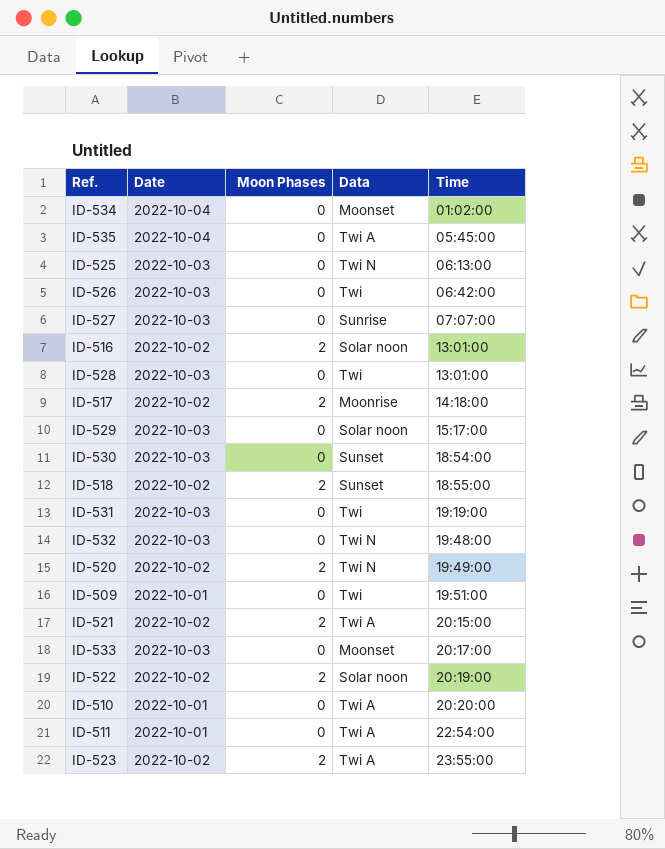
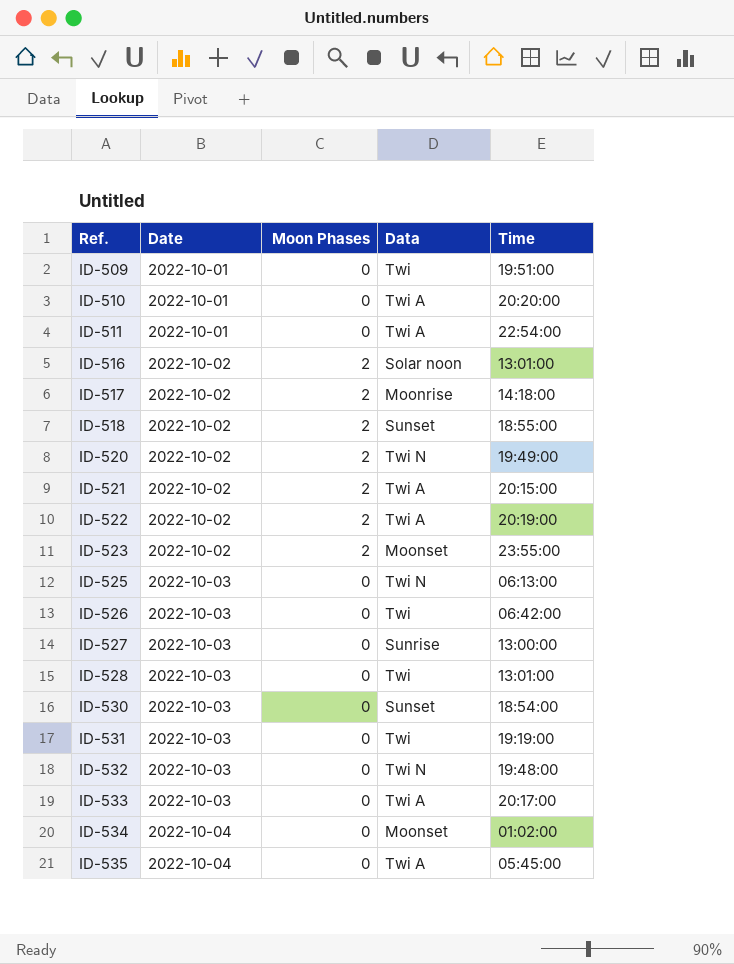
row order: Time ascending -> Ref. ascending
row ID-529: 2022-10-03 | 0 | Solar noon | 15:17:00 -> none
ID-522 | Data: Solar noon -> Twi A
ID-523 | Data: Twi A -> Moonset
ID-527 | Time: 07:07:00 -> 13:00:00
ID-533 | Data: Moonset -> Twi A

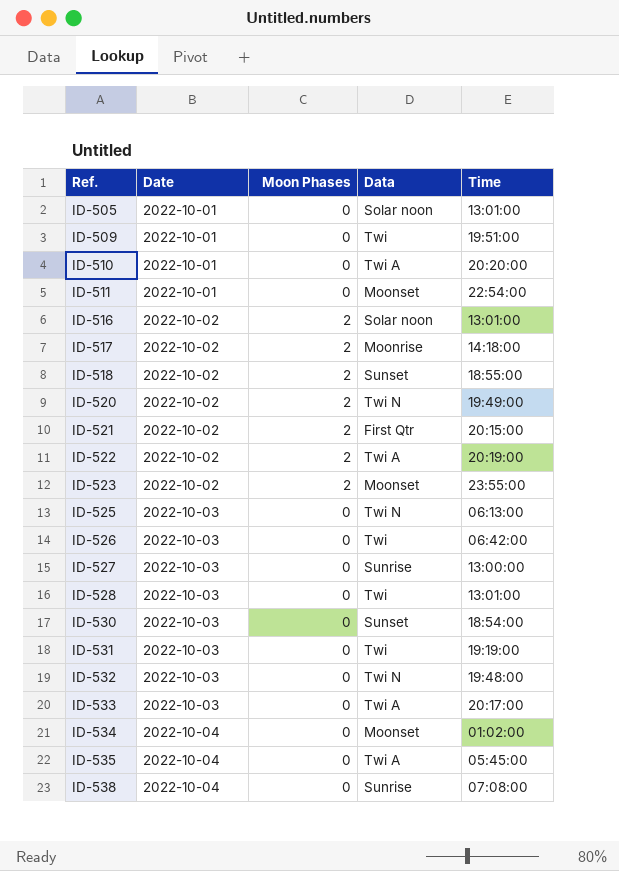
row ID-505: none -> 2022-10-01 | 0 | Solar noon | 13:01:00
ID-511 | Data: Twi A -> Moonset
ID-521 | Data: Twi A -> First Qtr
row ID-538: none -> 2022-10-04 | 0 | Sunrise | 07:08:00

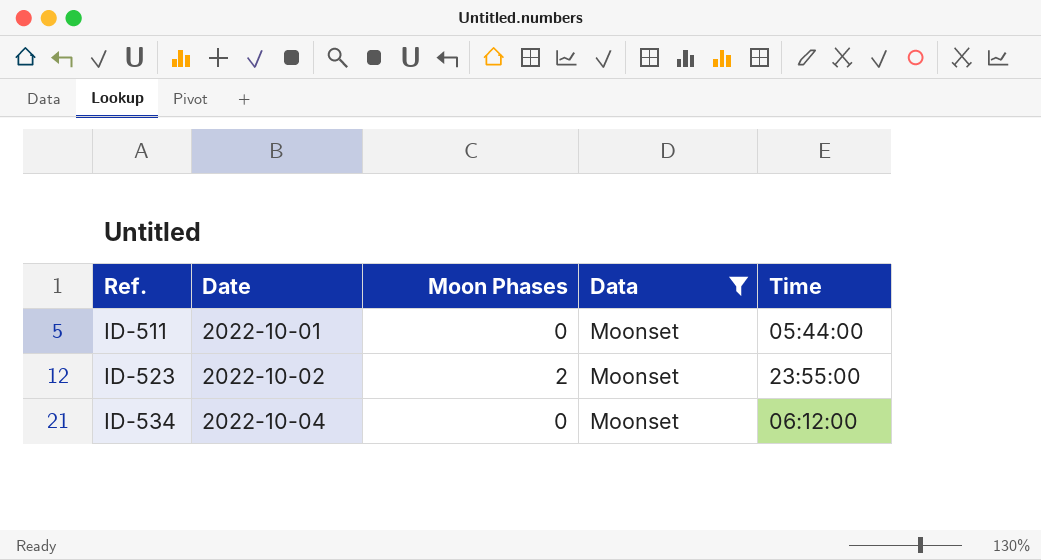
filter: none -> Data = Moonset
ID-511 | Time: 22:54:00 -> 05:44:00
ID-534 | Time: 01:02:00 -> 06:12:00

